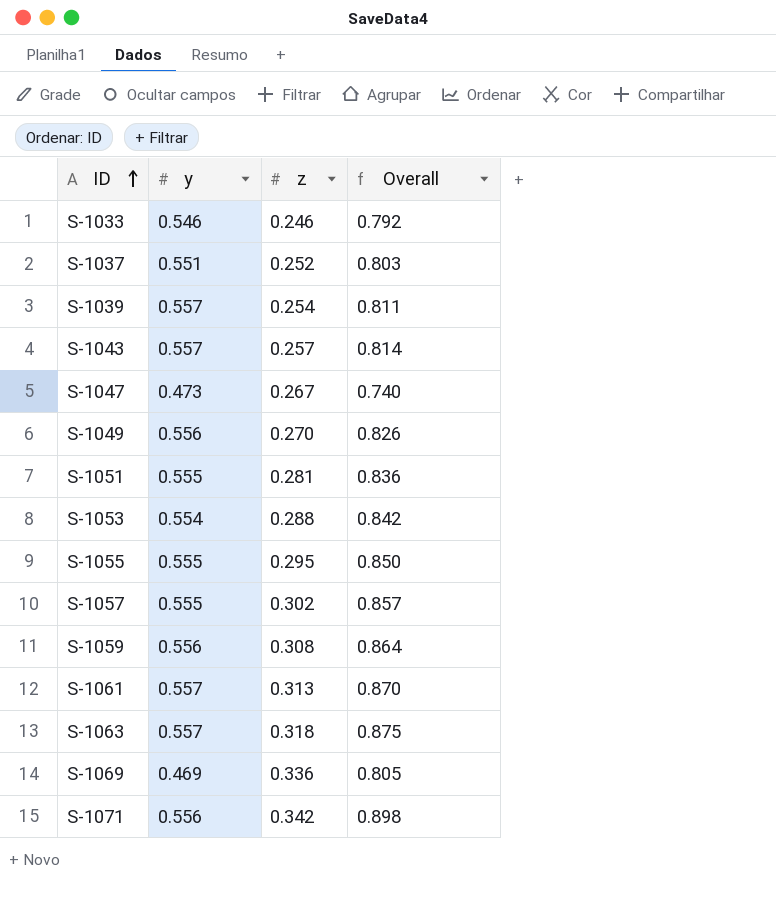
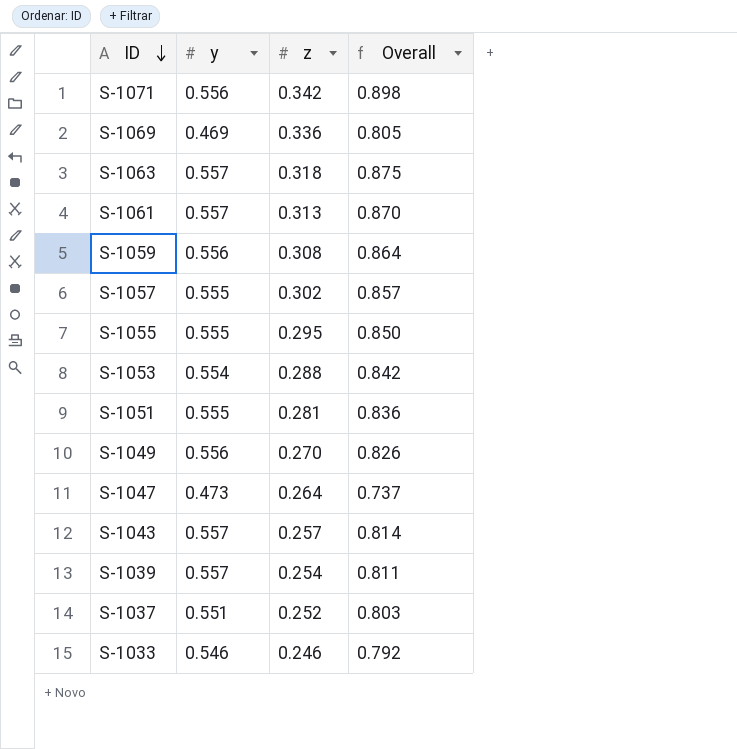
row order: ID ascending -> ID descending
S-1047 | z: 0.267 -> 0.264
S-1047 | Overall: 0.740 -> 0.737

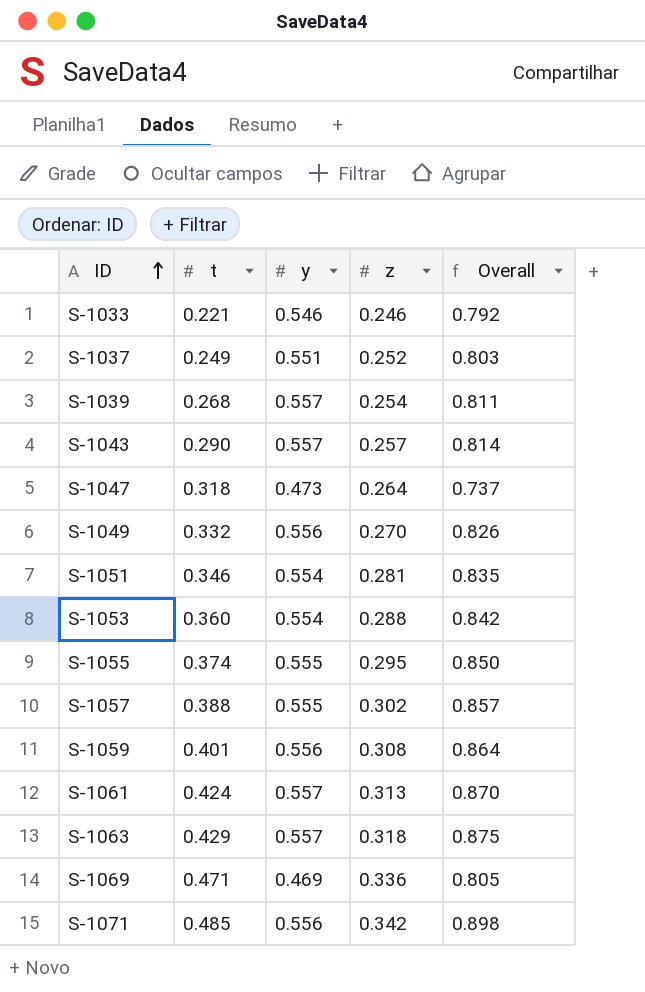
row order: ID descending -> ID ascending
column t | position: none -> 2
S-1051 | y: 0.555 -> 0.554
S-1051 | Overall: 0.836 -> 0.835

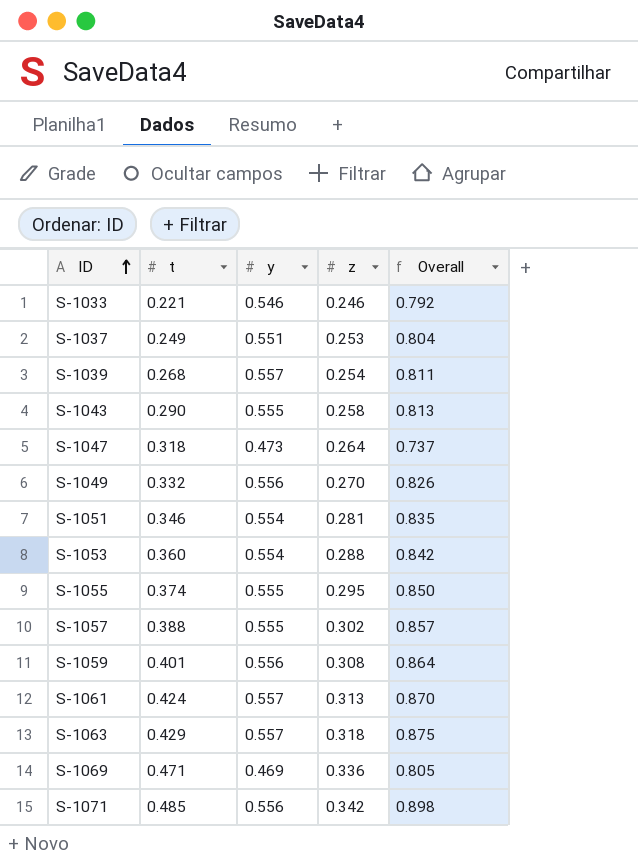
S-1037 | z: 0.252 -> 0.253
S-1037 | Overall: 0.803 -> 0.804
S-1043 | y: 0.557 -> 0.555
S-1043 | z: 0.257 -> 0.258
S-1043 | Overall: 0.814 -> 0.813

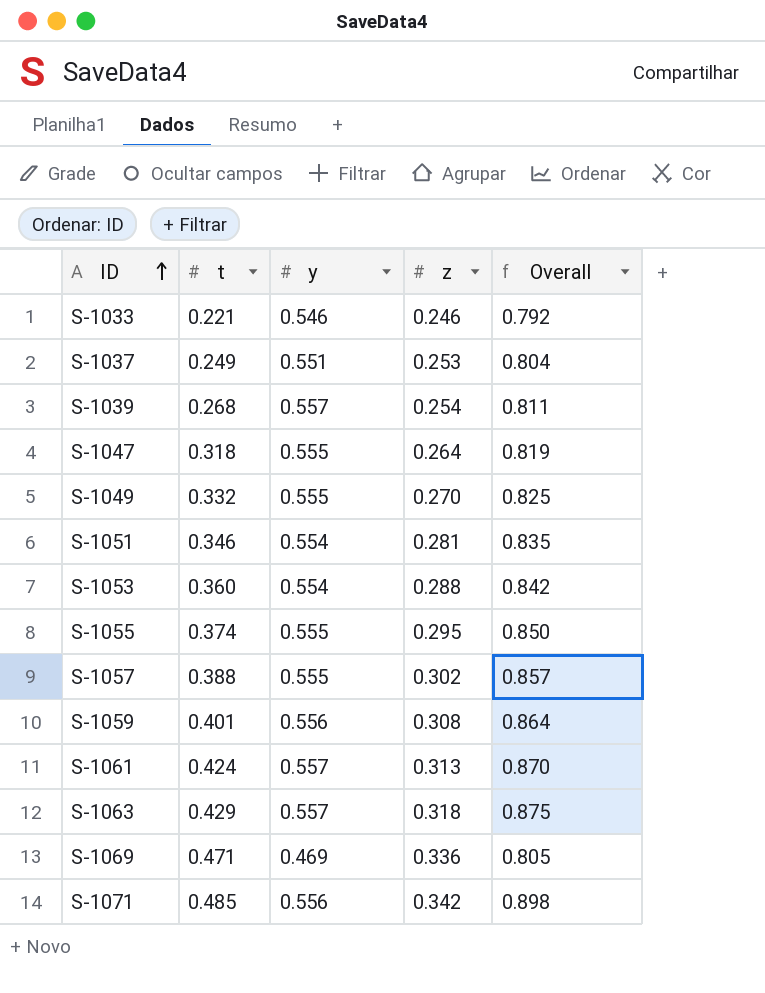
row S-1043: 0.290 | 0.555 | 0.258 | 0.813 -> none
S-1047 | y: 0.473 -> 0.555
S-1047 | Overall: 0.737 -> 0.819
S-1049 | y: 0.556 -> 0.555
S-1049 | Overall: 0.826 -> 0.825

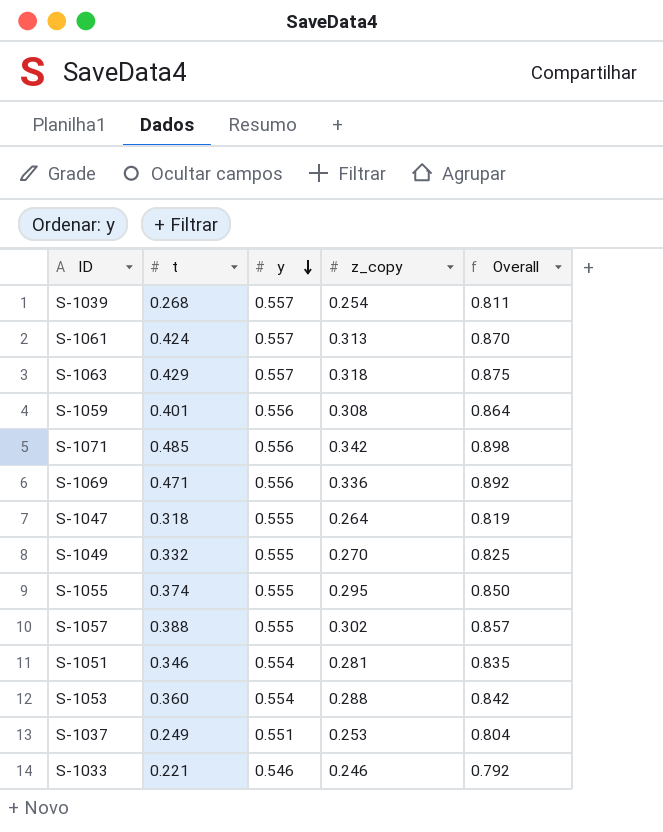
row order: ID ascending -> y descending
column name: z -> z_copy
S-1069 | y: 0.469 -> 0.556
S-1069 | Overall: 0.805 -> 0.892

